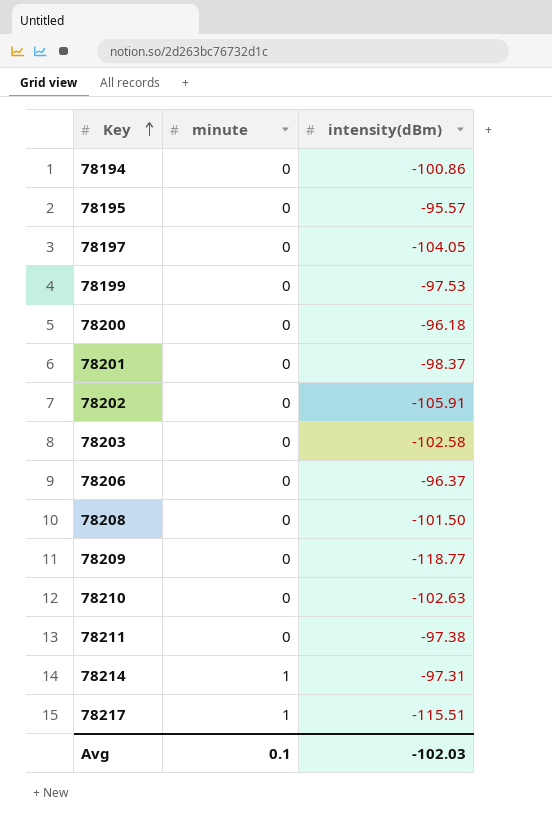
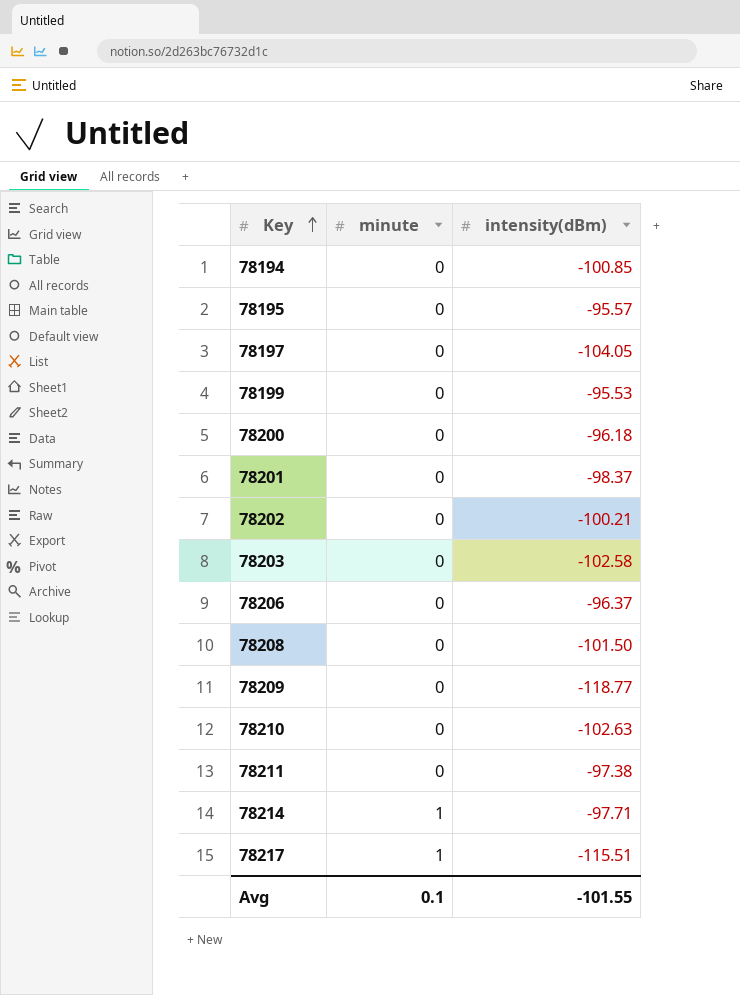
78194 | intensity(dBm): -100.86 -> -100.85
78199 | intensity(dBm): -97.53 -> -95.53
78202 | intensity(dBm): -105.91 -> -100.21
78214 | intensity(dBm): -97.31 -> -97.71
Avg | intensity(dBm): -102.03 -> -101.55

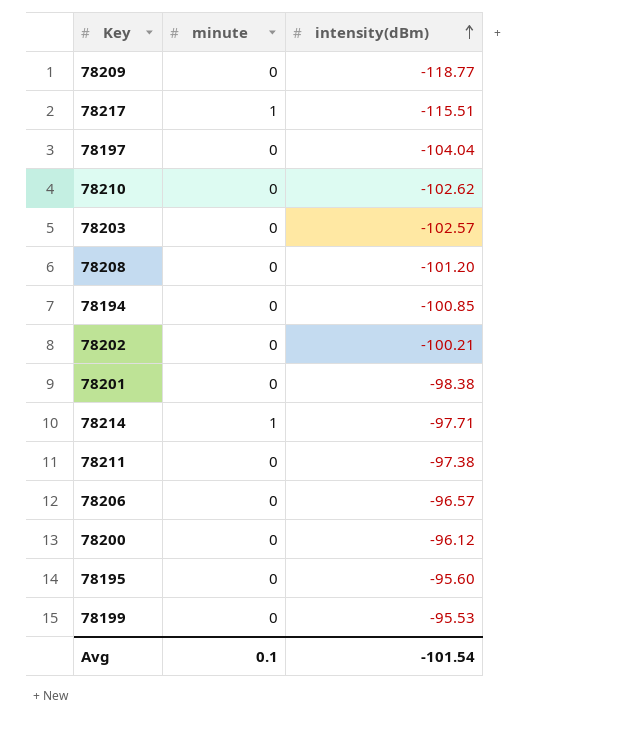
row order: Key ascending -> intensity(dBm) ascending
78197 | intensity(dBm): -104.05 -> -104.04
78210 | intensity(dBm): -102.63 -> -102.62
78203 | intensity(dBm): -102.58 -> -102.57
78208 | intensity(dBm): -101.50 -> -101.20
78201 | intensity(dBm): -98.37 -> -98.38
78206 | intensity(dBm): -96.37 -> -96.57
78200 | intensity(dBm): -96.18 -> -96.12
78195 | intensity(dBm): -95.57 -> -95.60
Avg | intensity(dBm): -101.55 -> -101.54

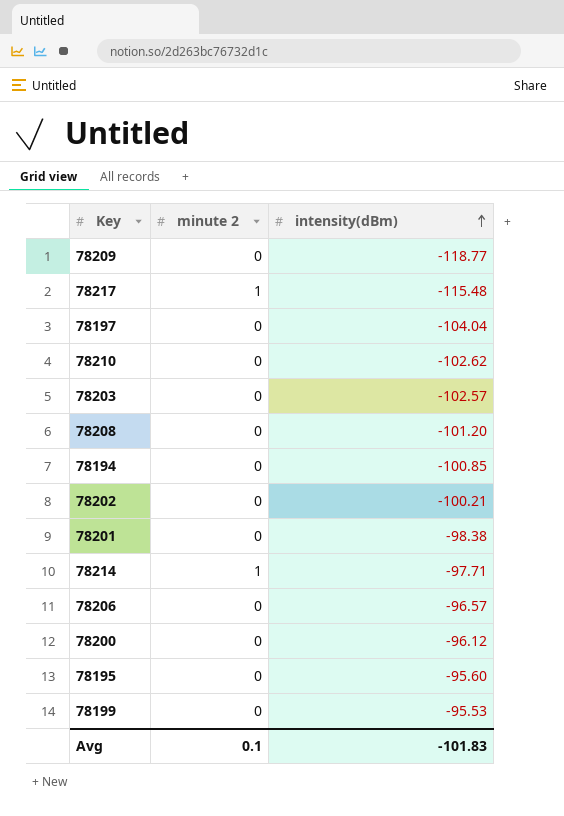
column name: minute -> minute 2
row 78211: 0 | -97.38 -> none
78217 | intensity(dBm): -115.51 -> -115.48
Avg | intensity(dBm): -101.54 -> -101.83

